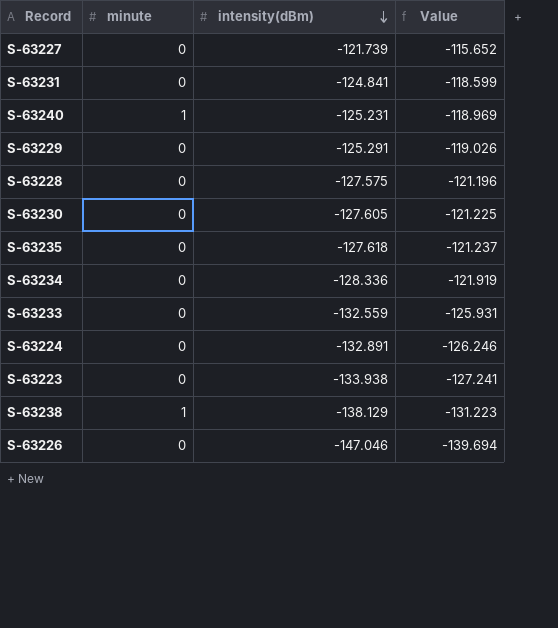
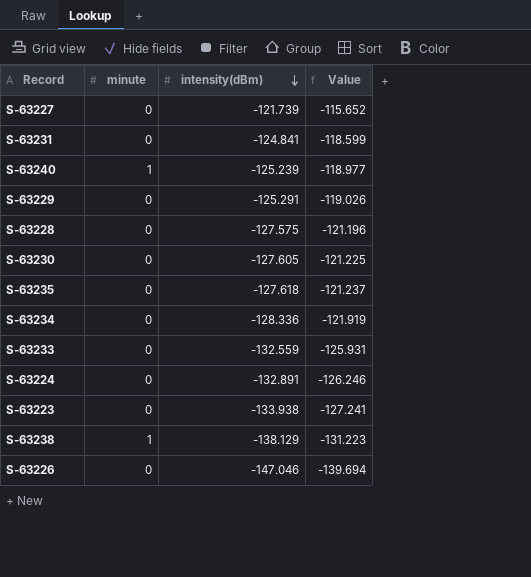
S-63240 | intensity(dBm): -125.231 -> -125.239
S-63240 | Value: -118.969 -> -118.977

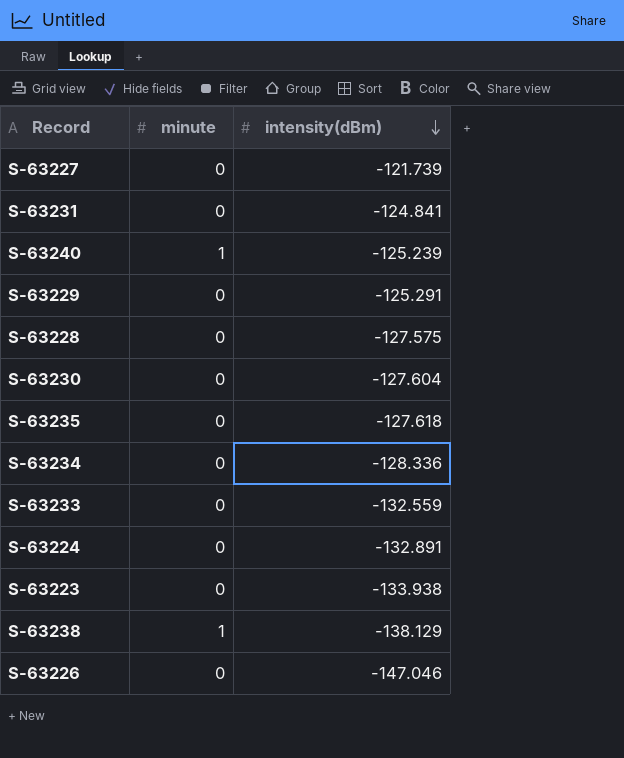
column Value | formula: [intensity(dBm)] * 0.95 -> none
S-63230 | intensity(dBm): -127.605 -> -127.604

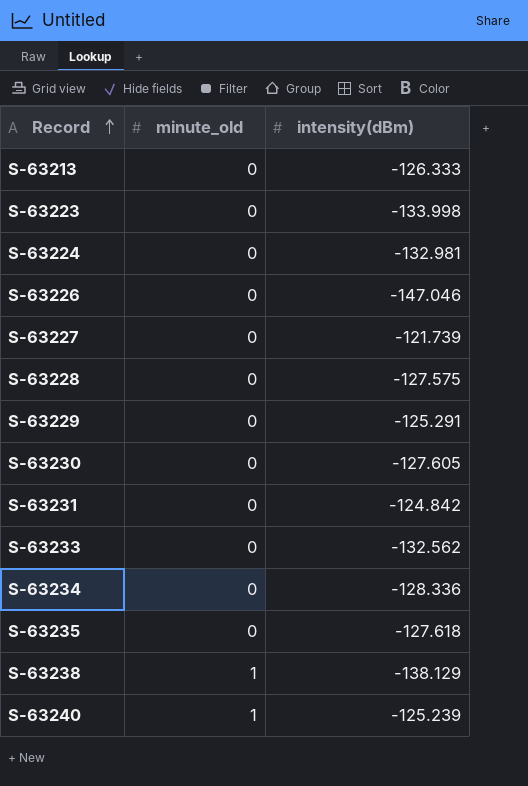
row order: intensity(dBm) descending -> Record ascending
column name: minute -> minute_old
row S-63213: none -> 0 | -126.333
S-63223 | intensity(dBm): -133.938 -> -133.998
S-63224 | intensity(dBm): -132.891 -> -132.981
S-63230 | intensity(dBm): -127.604 -> -127.605
S-63231 | intensity(dBm): -124.841 -> -124.842
S-63233 | intensity(dBm): -132.559 -> -132.562

